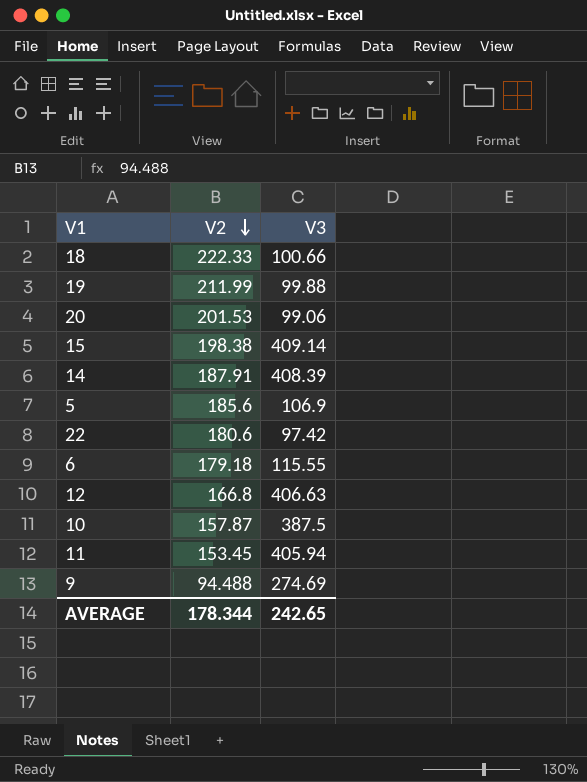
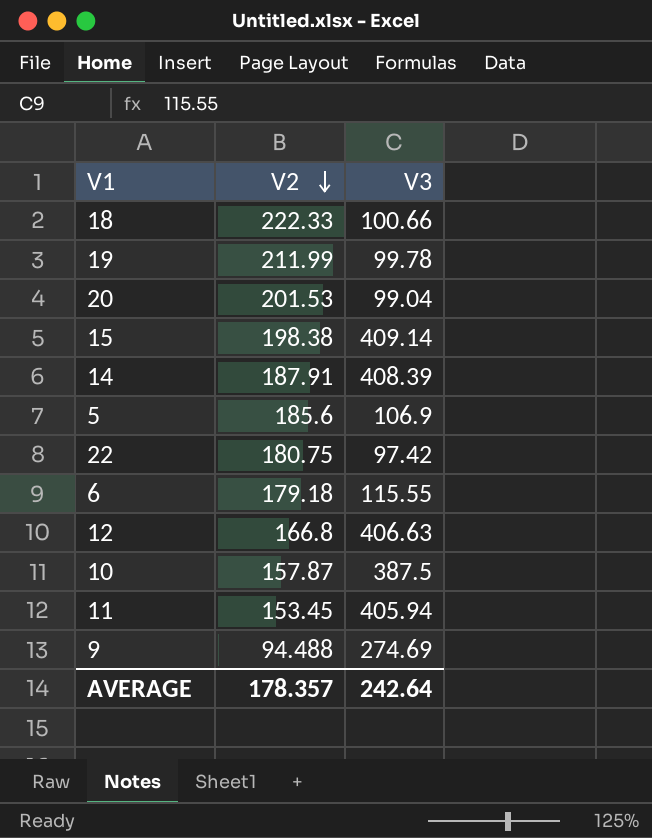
19 | V3: 99.88 -> 99.78
20 | V3: 99.06 -> 99.04
22 | V2: 180.6 -> 180.75
AVERAGE | V2: 178.344 -> 178.357
AVERAGE | V3: 242.65 -> 242.64

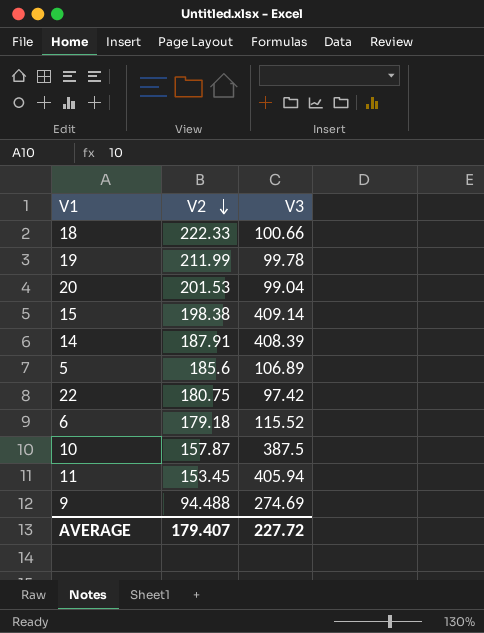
row 12: 166.8 | 406.63 -> none
5 | V3: 106.9 -> 106.89
6 | V3: 115.55 -> 115.52
AVERAGE | V2: 178.357 -> 179.407
AVERAGE | V3: 242.64 -> 227.72

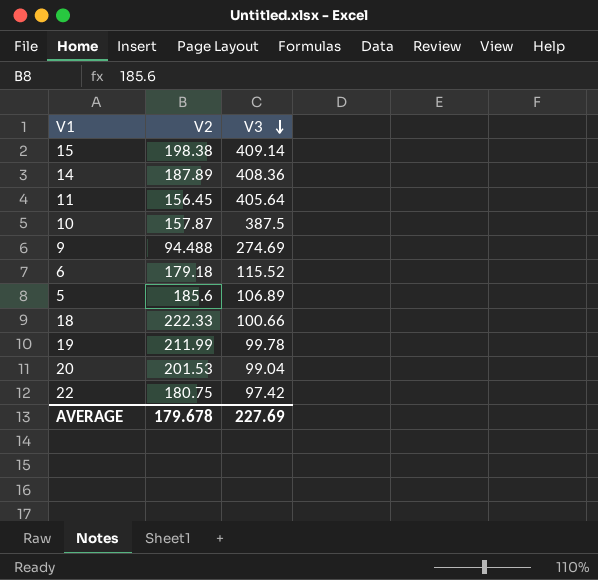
row order: V2 descending -> V3 descending
14 | V2: 187.91 -> 187.89
14 | V3: 408.39 -> 408.36
11 | V2: 153.45 -> 156.45
11 | V3: 405.94 -> 405.64
AVERAGE | V2: 179.407 -> 179.678
AVERAGE | V3: 227.72 -> 227.69

